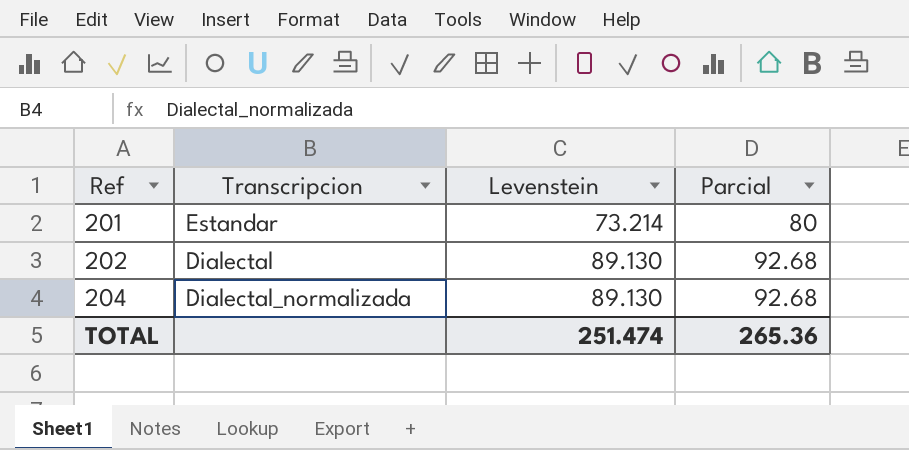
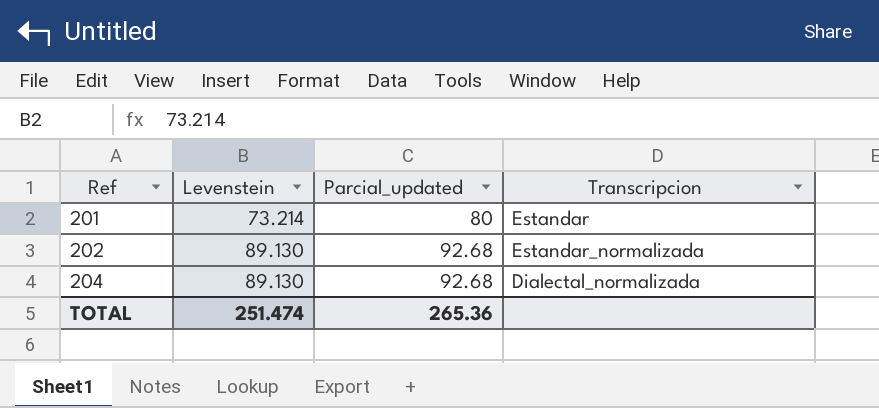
column name: Parcial -> Parcial_updated
column Transcripcion | position: 2 -> 4
202 | Transcripcion: Dialectal -> Estandar_normalizada

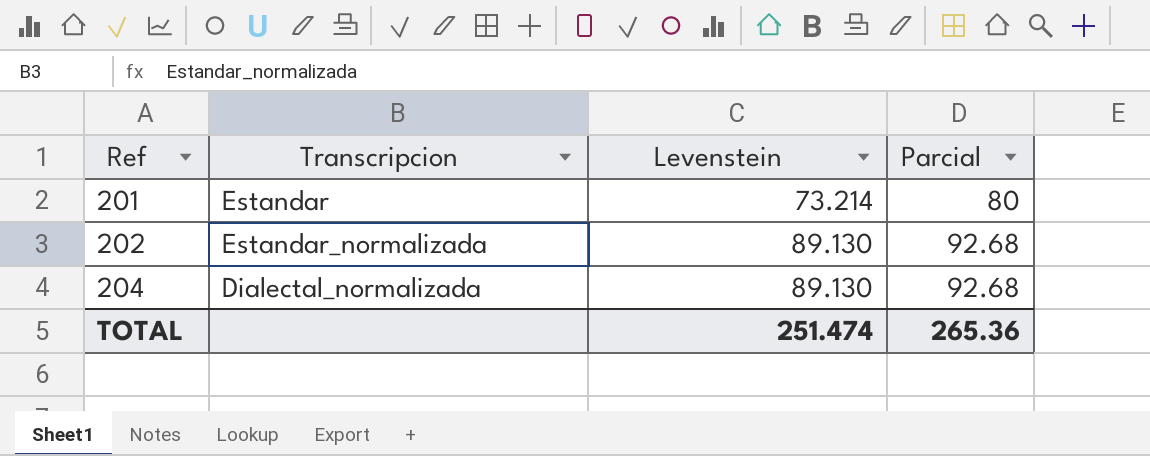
column Transcripcion | position: 4 -> 2
column name: Parcial_updated -> Parcial

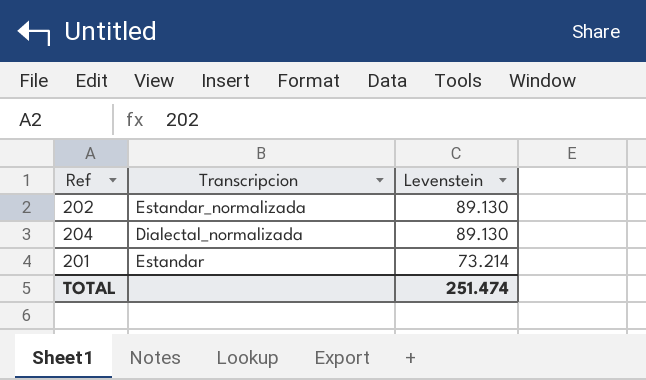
row order: Ref ascending -> Levenstein descending
column Parcial | position: 4 -> none

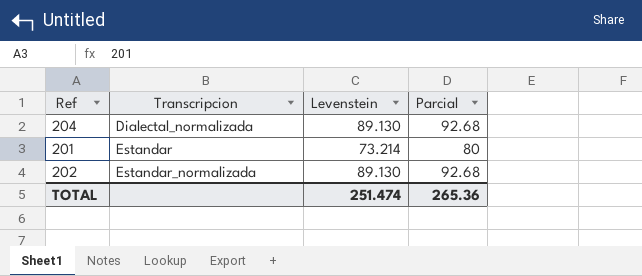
row order: Levenstein descending -> Transcripcion ascending
column Parcial | position: none -> 4

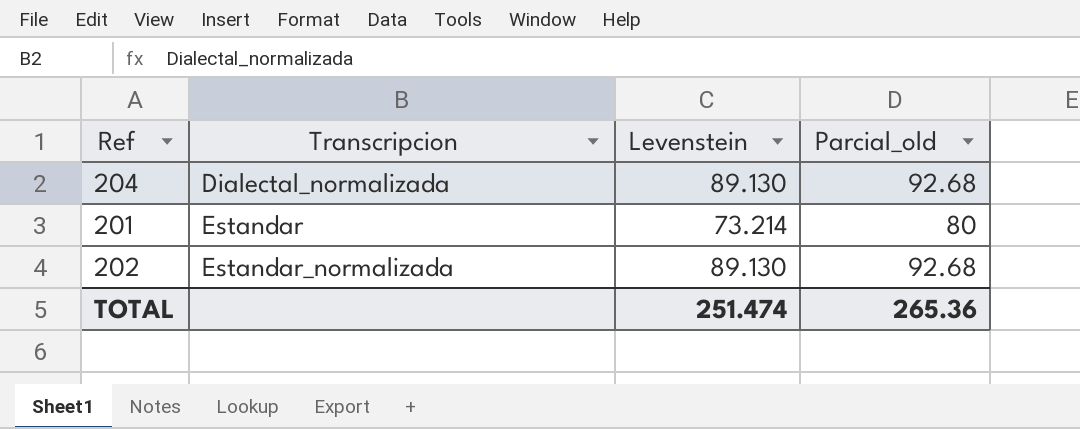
column name: Parcial -> Parcial_old

